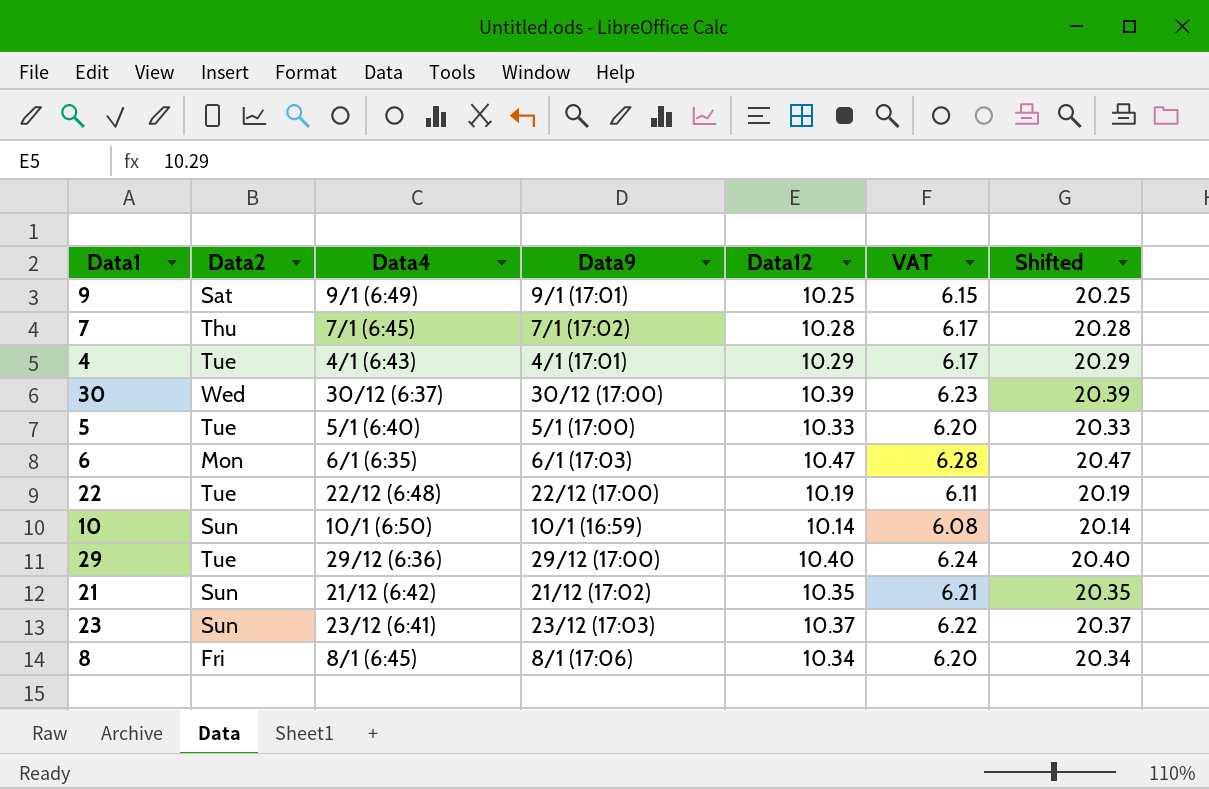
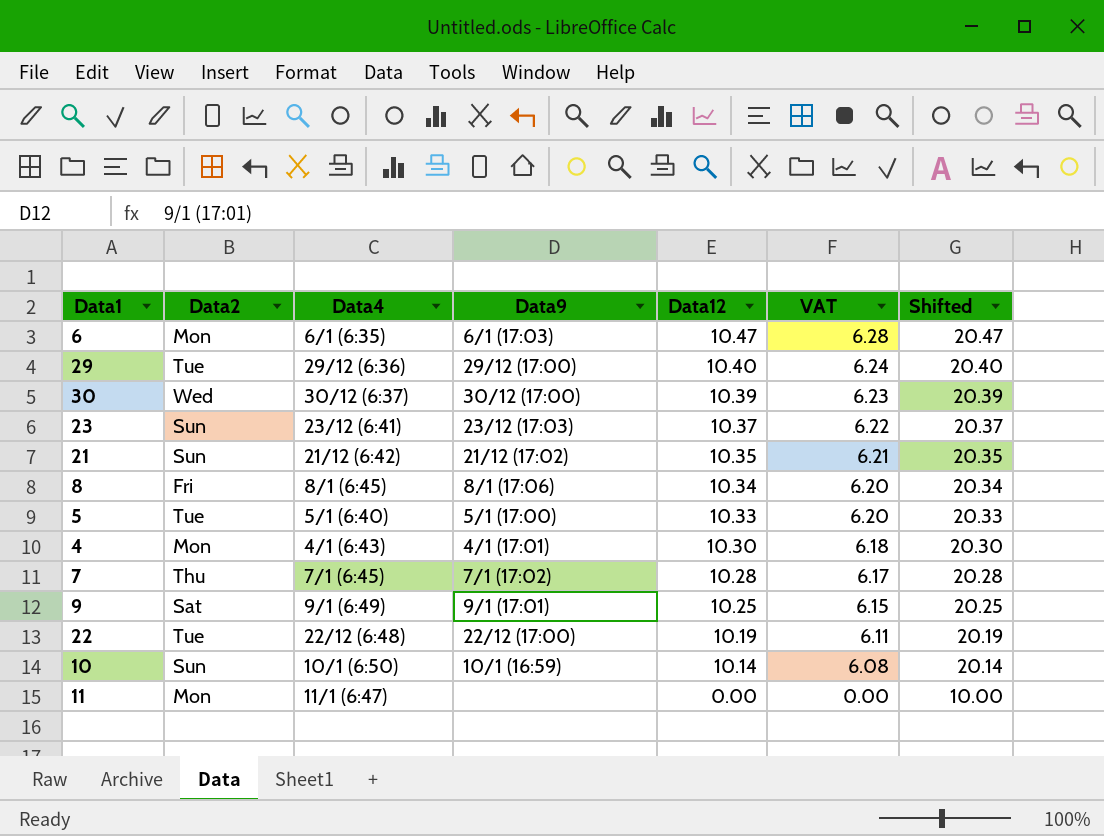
row order: none -> Data12 descending
4 | Data2: Tue -> Mon
4 | Data12: 10.29 -> 10.30
4 | VAT: 6.17 -> 6.18
4 | Shifted: 20.29 -> 20.30
row 11: none -> Mon | 11/1 (6:47) | none | 0.00 | 0.00 | 10.00

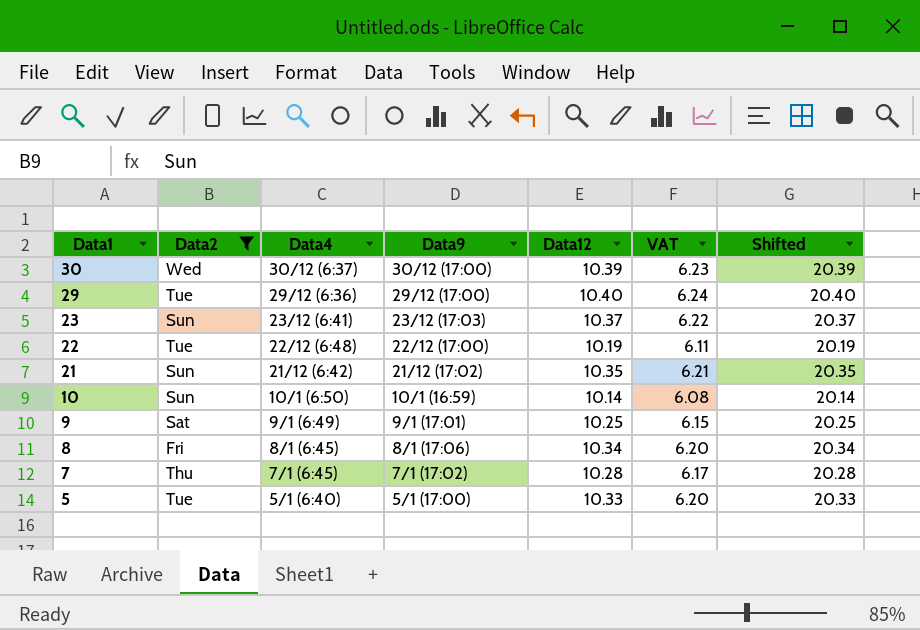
filter: none -> Data2 != Mon
row order: Data12 descending -> Data1 descending

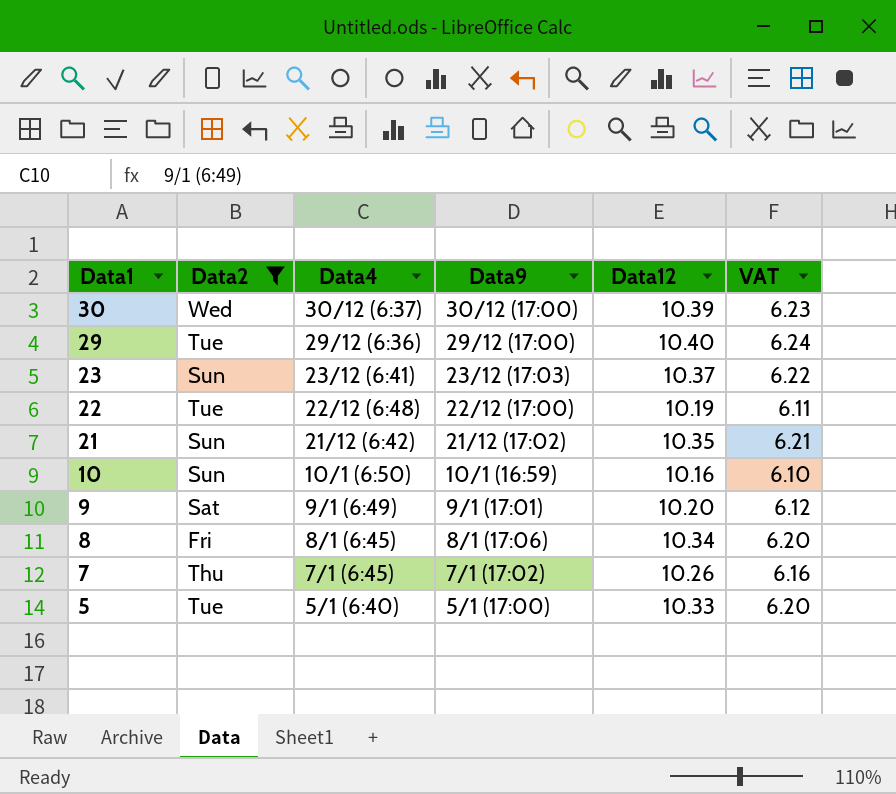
column Shifted | formula: [Data12] + 10 -> none
10 | Data12: 10.14 -> 10.16
10 | VAT: 6.08 -> 6.10
9 | Data12: 10.25 -> 10.20
9 | VAT: 6.15 -> 6.12
7 | Data12: 10.28 -> 10.26
7 | VAT: 6.17 -> 6.16

